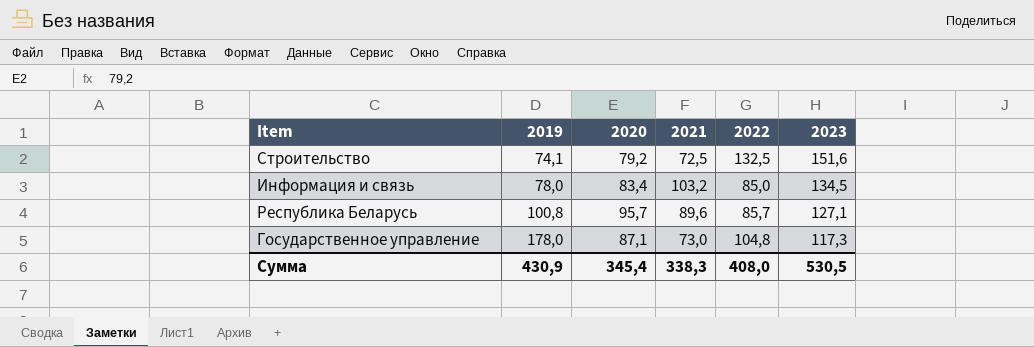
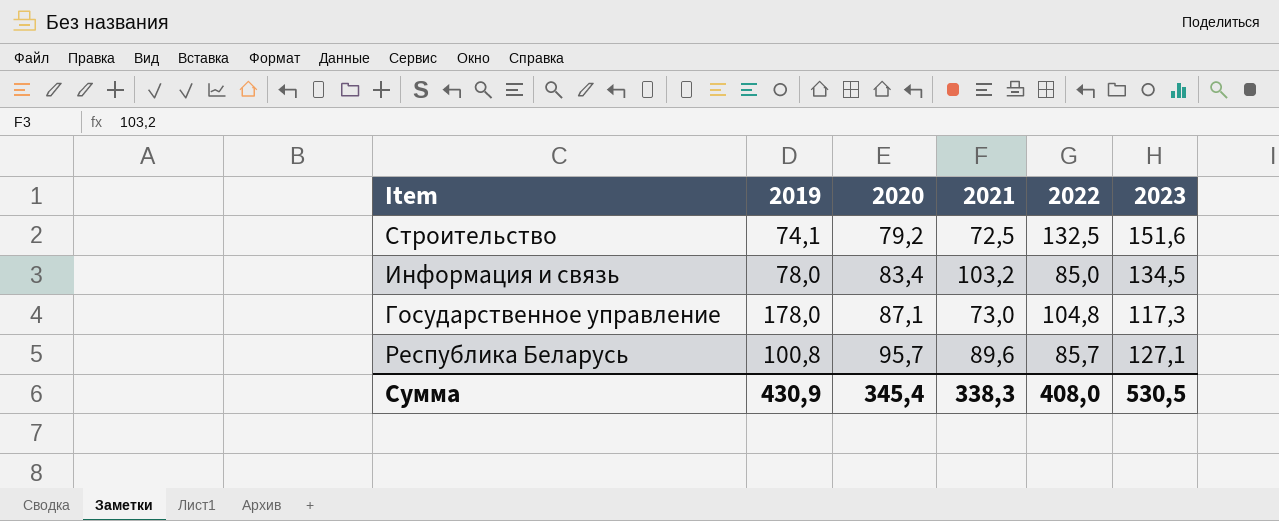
row order: 2019 ascending -> 2020 ascending

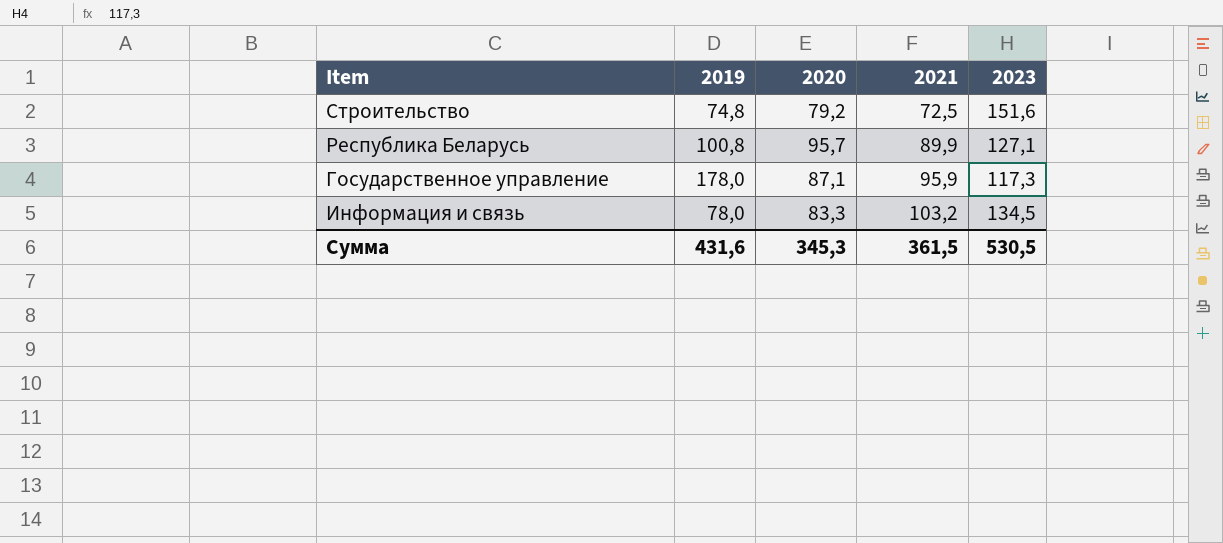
row order: 2020 ascending -> 2021 ascending
column 2022 | position: 5 -> none
Строительство | 2019: 74,1 -> 74,8
Республика Беларусь | 2021: 89,6 -> 89,9
Государственное управление | 2021: 73,0 -> 95,9
Информация и связь | 2020: 83,4 -> 83,3
Сумма | 2019: 430,9 -> 431,6
Сумма | 2020: 345,4 -> 345,3
Сумма | 2021: 338,3 -> 361,5

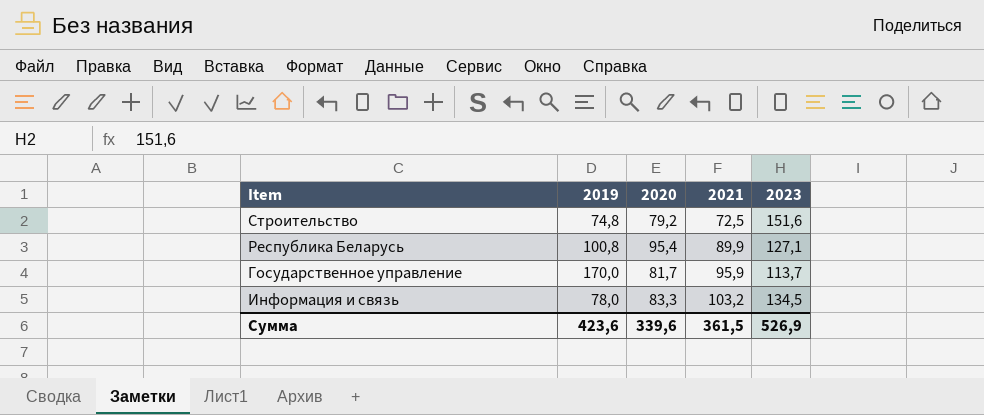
Республика Беларусь | 2020: 95,7 -> 95,4
Государственное управление | 2019: 178,0 -> 170,0
Государственное управление | 2020: 87,1 -> 81,7
Государственное управление | 2023: 117,3 -> 113,7
Сумма | 2019: 431,6 -> 423,6
Сумма | 2020: 345,3 -> 339,6
Сумма | 2023: 530,5 -> 526,9

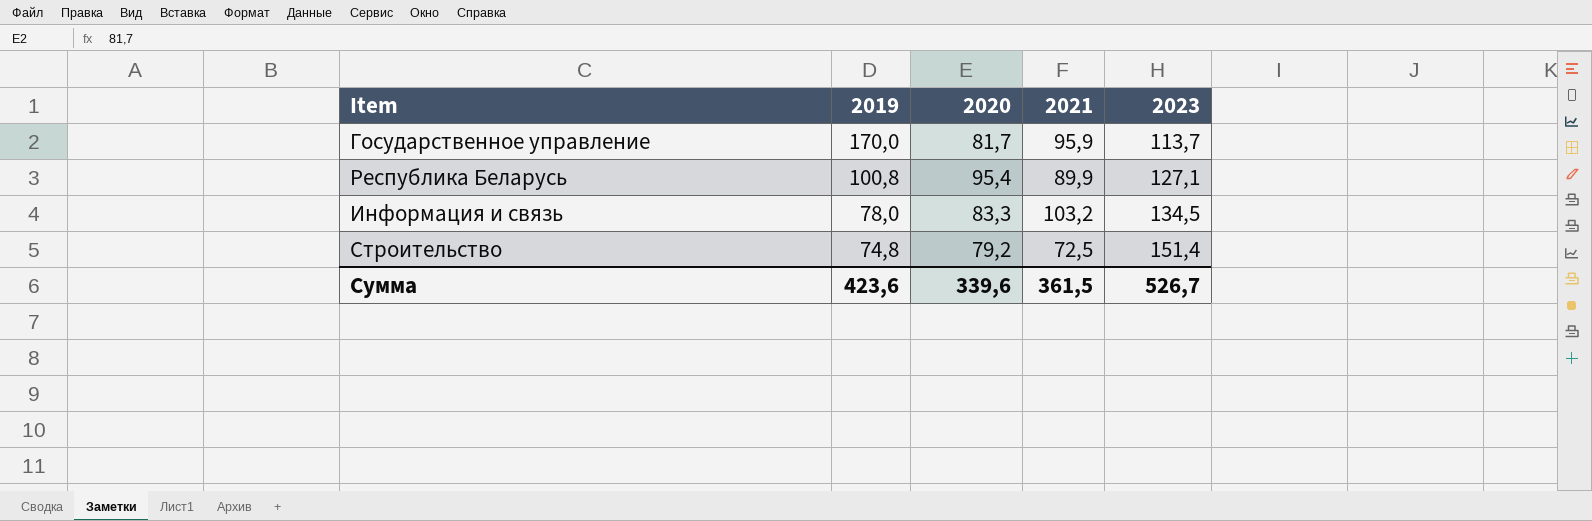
row order: 2021 ascending -> 2019 descending
Строительство | 2023: 151,6 -> 151,4
Сумма | 2023: 526,9 -> 526,7

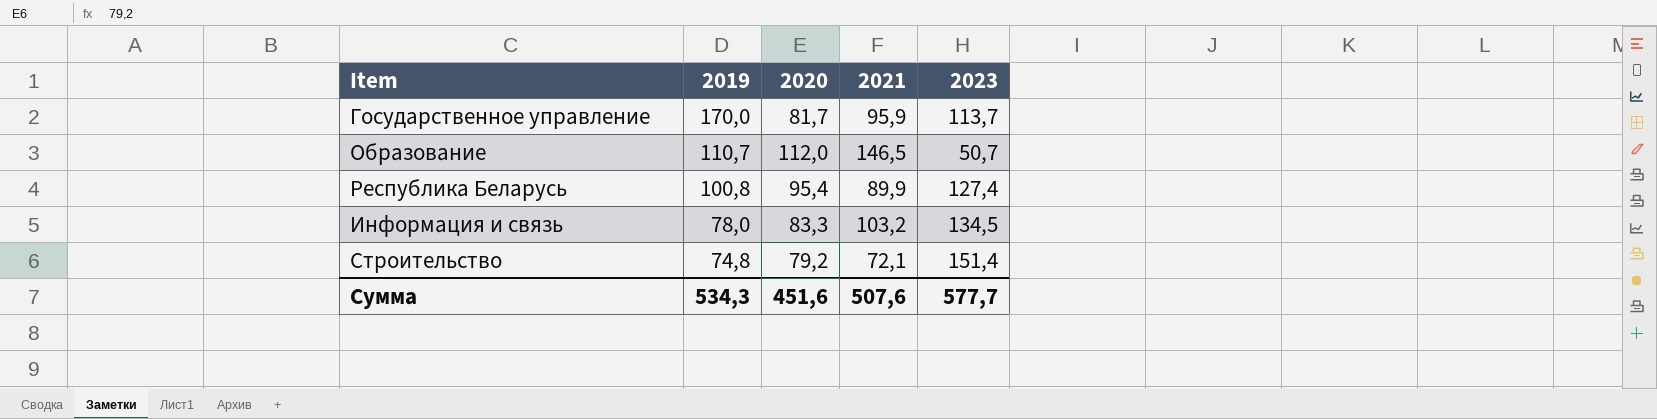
row Образование: none -> 110,7 | 112,0 | 146,5 | 50,7
Республика Беларусь | 2023: 127,1 -> 127,4
Строительство | 2021: 72,5 -> 72,1
Сумма | 2019: 423,6 -> 534,3
Сумма | 2020: 339,6 -> 451,6
Сумма | 2021: 361,5 -> 507,6
Сумма | 2023: 526,7 -> 577,7

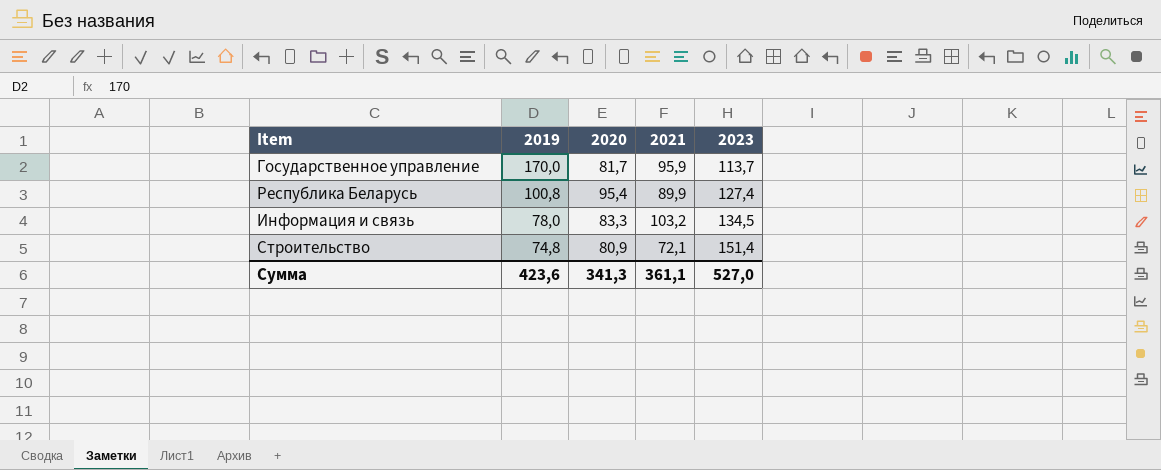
row Образование: 110,7 | 112,0 | 146,5 | 50,7 -> none
Строительство | 2020: 79,2 -> 80,9
Сумма | 2019: 534,3 -> 423,6
Сумма | 2020: 451,6 -> 341,3
Сумма | 2021: 507,6 -> 361,1
Сумма | 2023: 577,7 -> 527,0

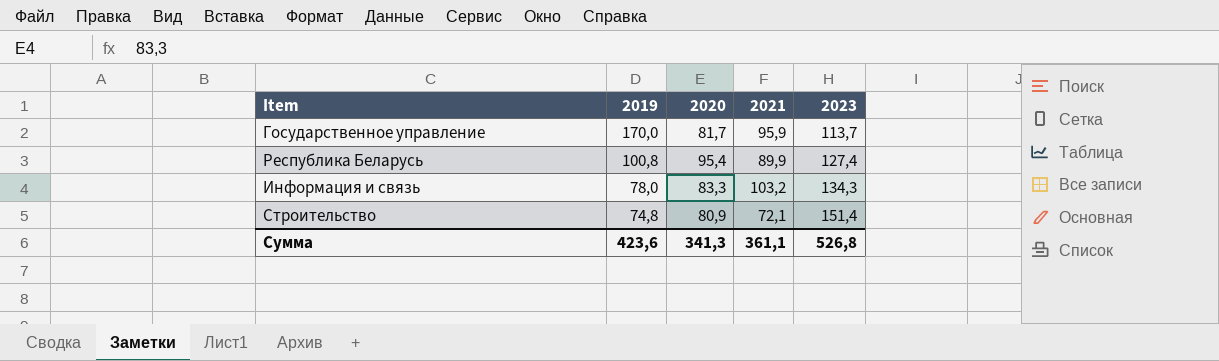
Информация и связь | 2023: 134,5 -> 134,3
Сумма | 2023: 527,0 -> 526,8

